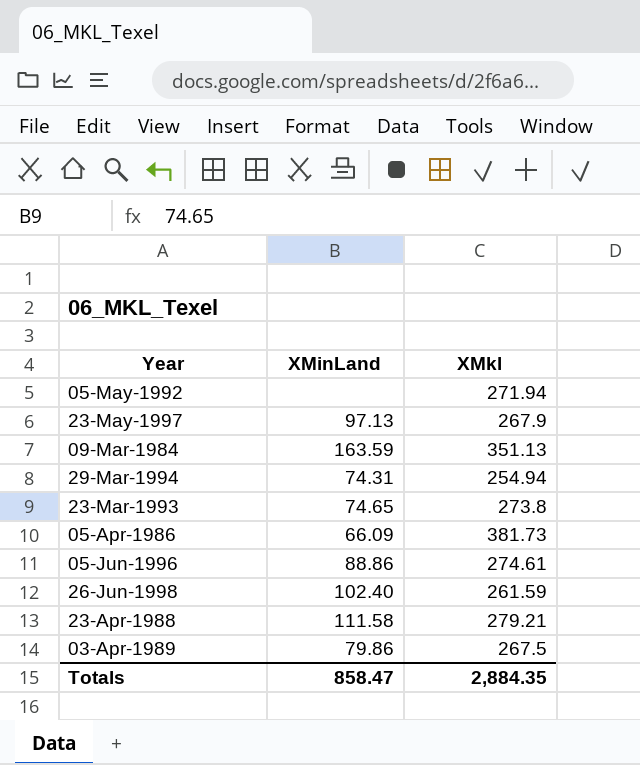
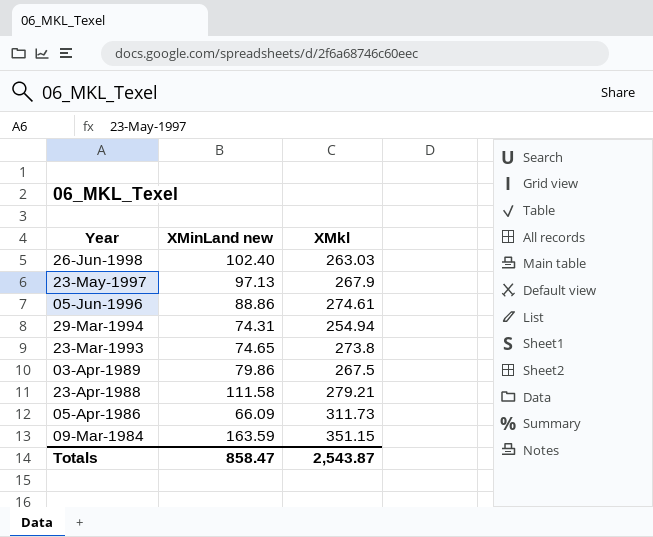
row order: none -> Year descending
column name: XMinLand -> XMinLand new
row 05-May-1992: none | 271.94 -> none
26-Jun-1998 | XMkl: 261.59 -> 263.03
05-Apr-1986 | XMkl: 381.73 -> 311.73
09-Mar-1984 | XMkl: 351.13 -> 351.15
Totals | XMkl: 2,884.35 -> 2,543.87

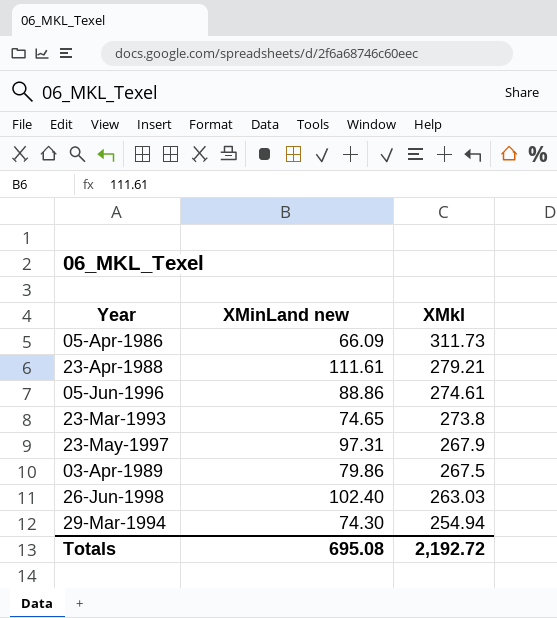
row order: Year descending -> XMkl descending
row 09-Mar-1984: 163.59 | 351.15 -> none
23-Apr-1988 | XMinLand new: 111.58 -> 111.61
23-May-1997 | XMinLand new: 97.13 -> 97.31
29-Mar-1994 | XMinLand new: 74.31 -> 74.30
Totals | XMinLand new: 858.47 -> 695.08
Totals | XMkl: 2,543.87 -> 2,192.72

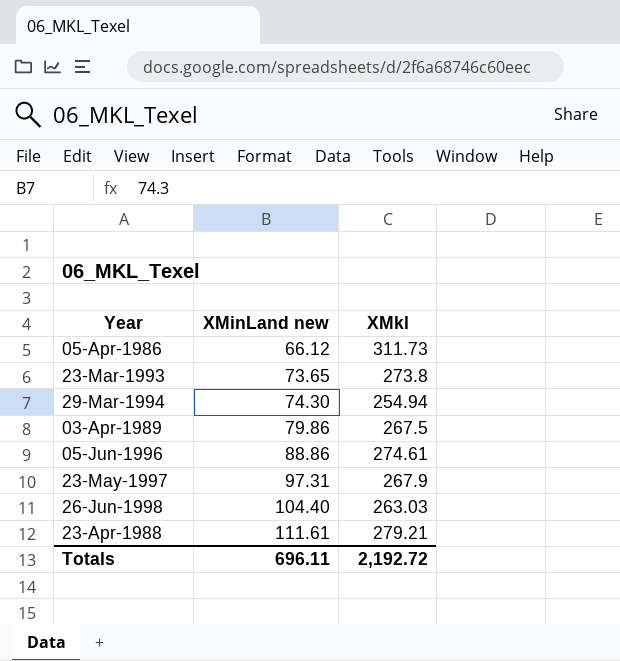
row order: XMkl descending -> XMinLand new ascending
05-Apr-1986 | XMinLand new: 66.09 -> 66.12
23-Mar-1993 | XMinLand new: 74.65 -> 73.65
26-Jun-1998 | XMinLand new: 102.40 -> 104.40
Totals | XMinLand new: 695.08 -> 696.11

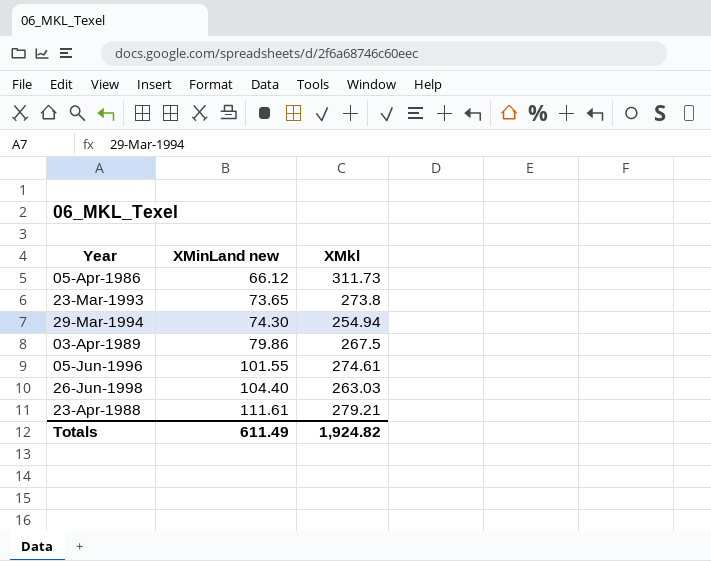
row 23-May-1997: 97.31 | 267.9 -> none
05-Jun-1996 | XMinLand new: 88.86 -> 101.55
Totals | XMinLand new: 696.11 -> 611.49
Totals | XMkl: 2,192.72 -> 1,924.82

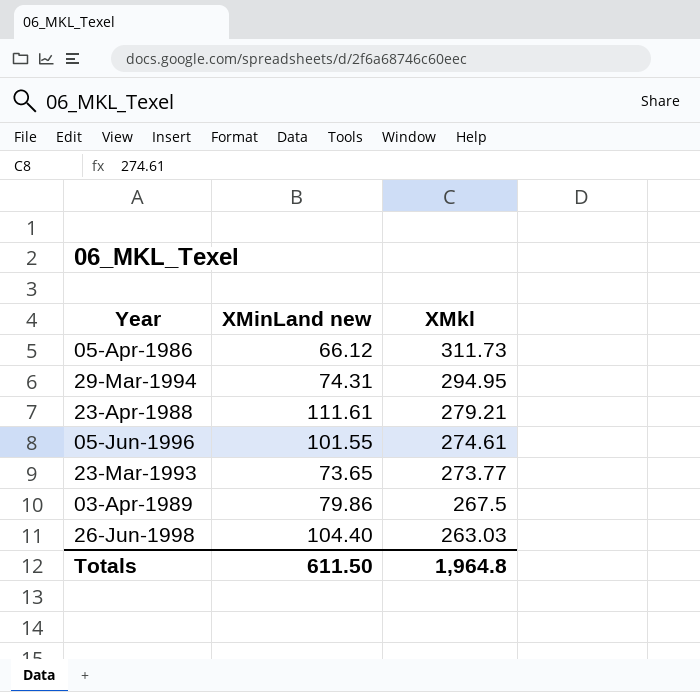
row order: XMinLand new ascending -> XMkl descending
29-Mar-1994 | XMinLand new: 74.30 -> 74.31
29-Mar-1994 | XMkl: 254.94 -> 294.95
23-Mar-1993 | XMkl: 273.8 -> 273.77
Totals | XMinLand new: 611.49 -> 611.50
Totals | XMkl: 1,924.82 -> 1,964.8

